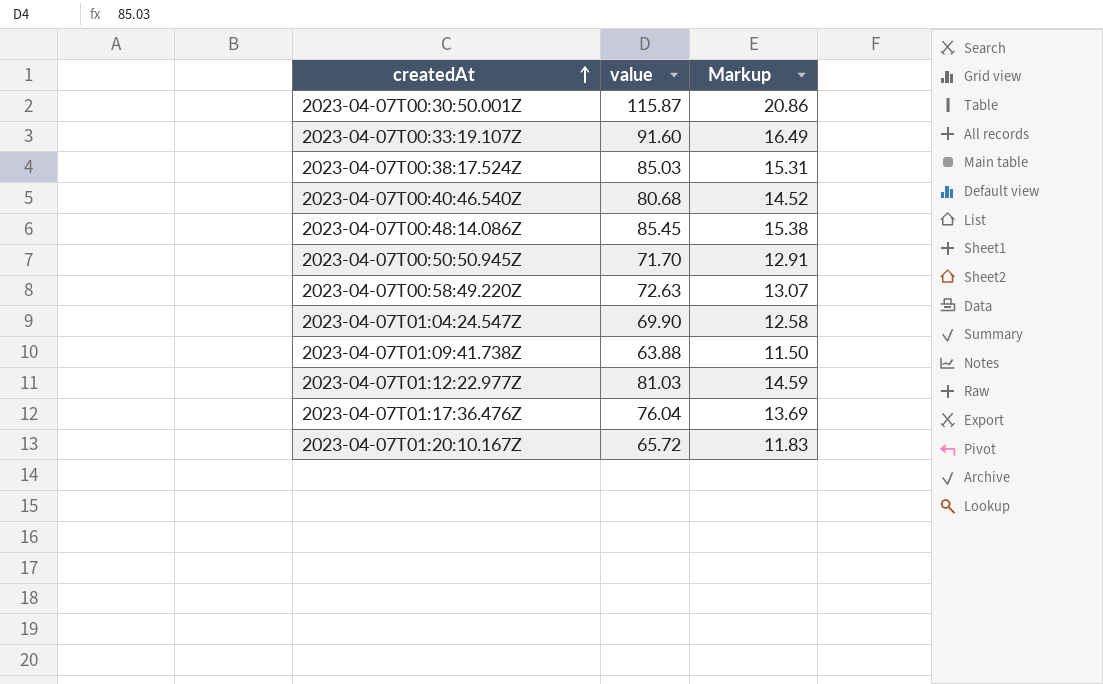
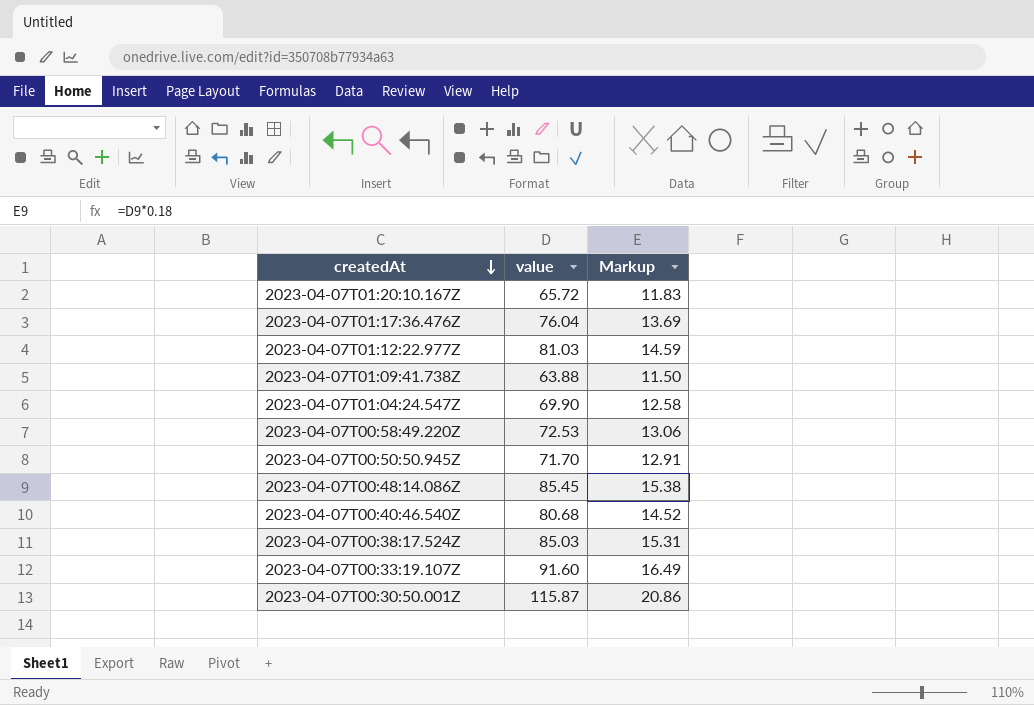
row order: createdAt ascending -> createdAt descending
2023-04-07T00:58:49.220Z | value: 72.63 -> 72.53
2023-04-07T00:58:49.220Z | Markup: 13.07 -> 13.06

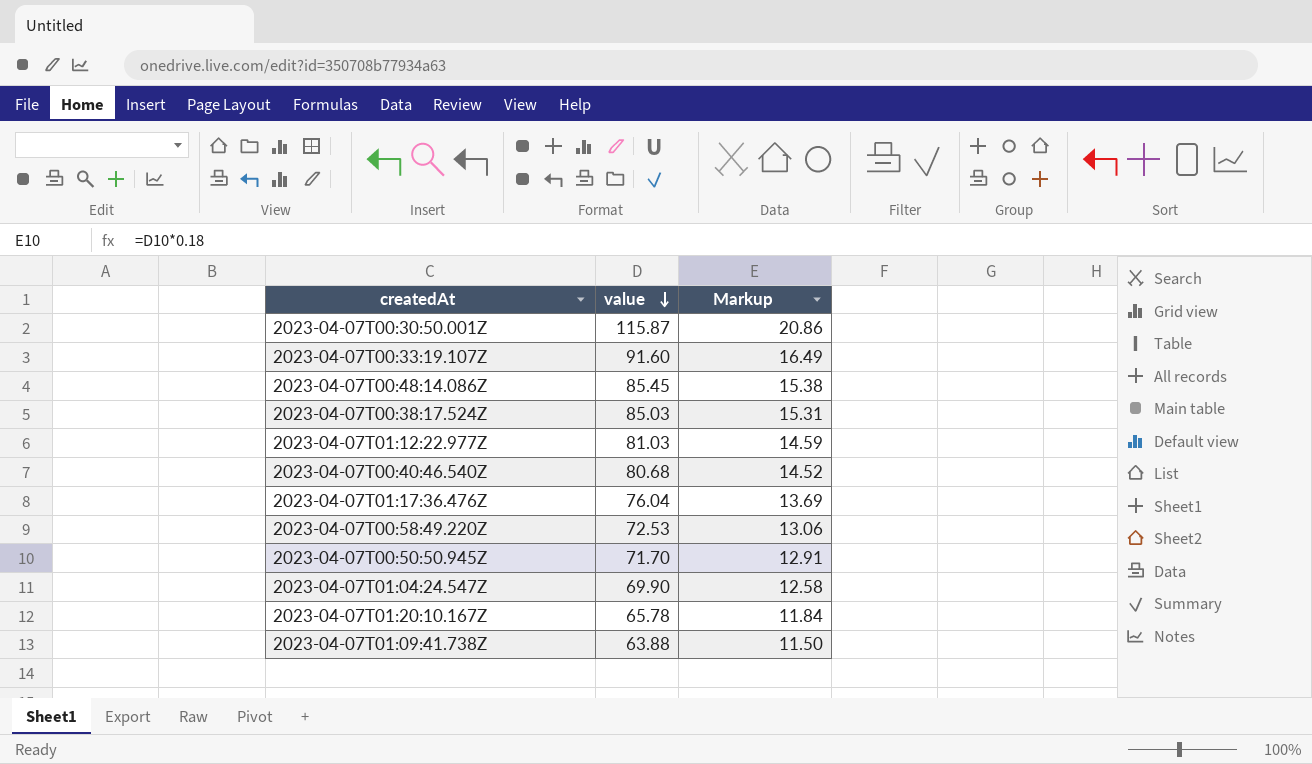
row order: createdAt descending -> value descending
2023-04-07T01:20:10.167Z | value: 65.72 -> 65.78
2023-04-07T01:20:10.167Z | Markup: 11.83 -> 11.84

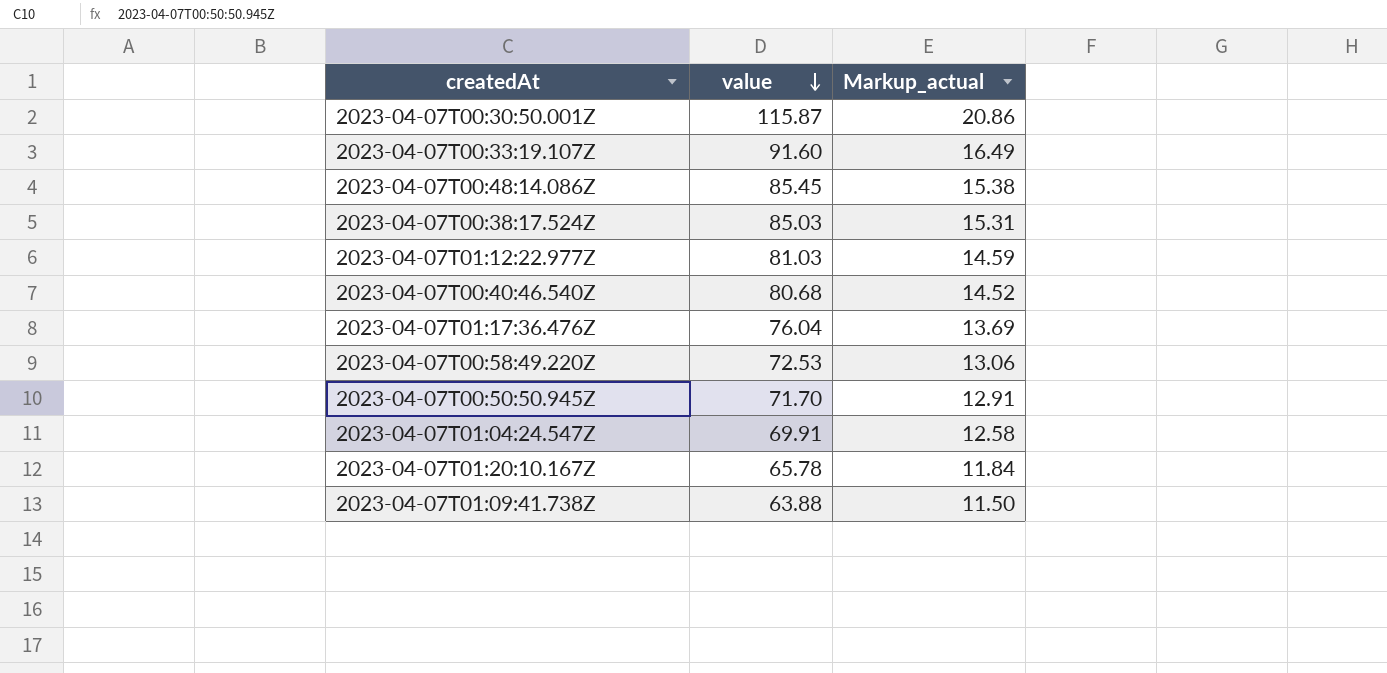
column name: Markup -> Markup_actual
2023-04-07T01:04:24.547Z | value: 69.90 -> 69.91

